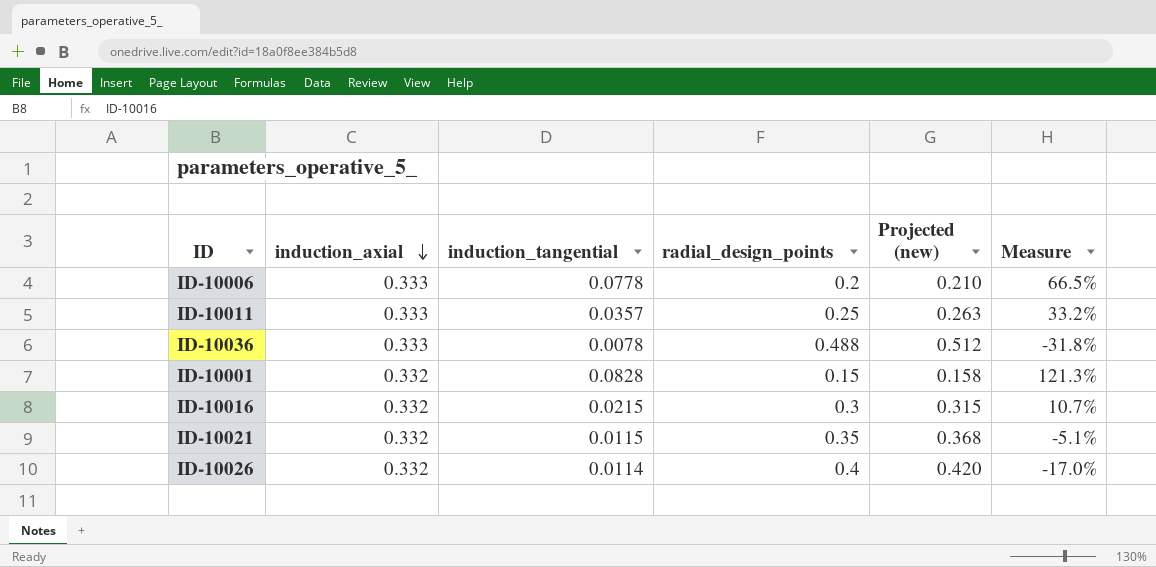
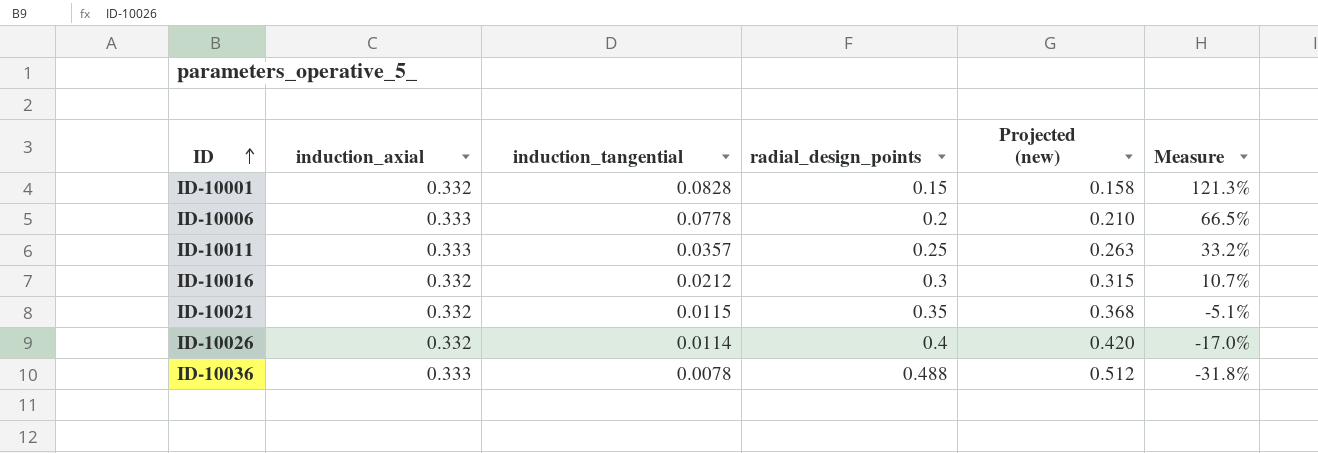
row order: induction_axial descending -> ID ascending
ID-10016 | induction_tangential: 0.0215 -> 0.0212

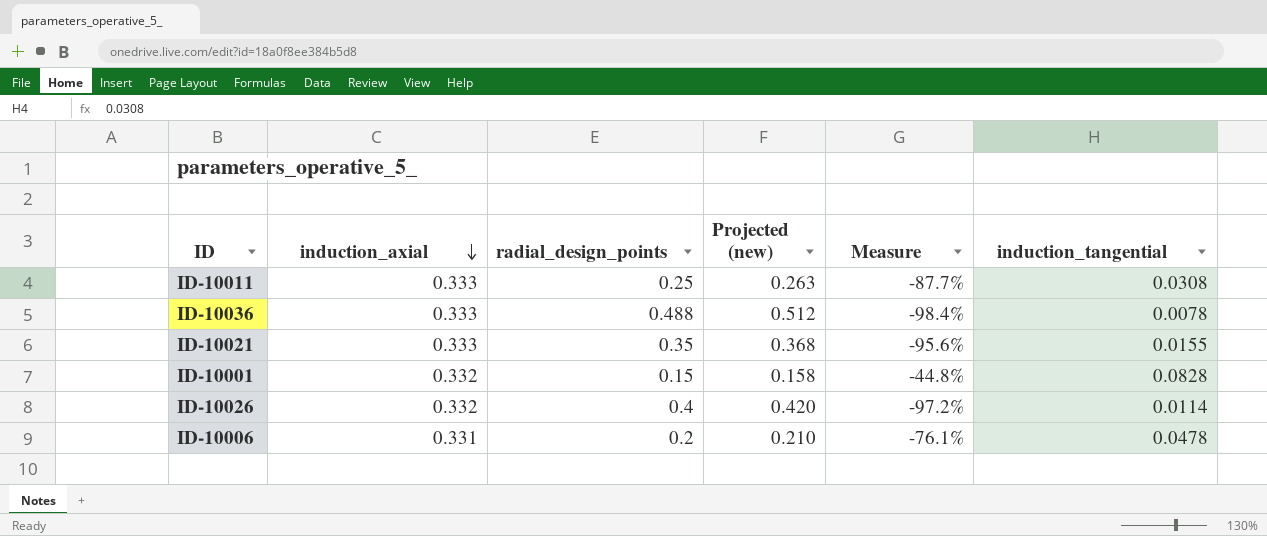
row order: ID ascending -> induction_axial descending
column Measure | formula: ([induction_axial] - [radial_design_points]) / [radial_design_points] -> ([induction_tangential] - [radial_design_points]) / [radial_design_points]
column induction_tangential | position: 3 -> 6
row ID-10016: 0.332 | 0.0212 | 0.3 | 0.315 | 10.7% -> none
ID-10011 | induction_tangential: 0.0357 -> 0.0308
ID-10021 | induction_axial: 0.332 -> 0.333
ID-10021 | induction_tangential: 0.0115 -> 0.0155
ID-10006 | induction_axial: 0.333 -> 0.331
ID-10006 | induction_tangential: 0.0778 -> 0.0478

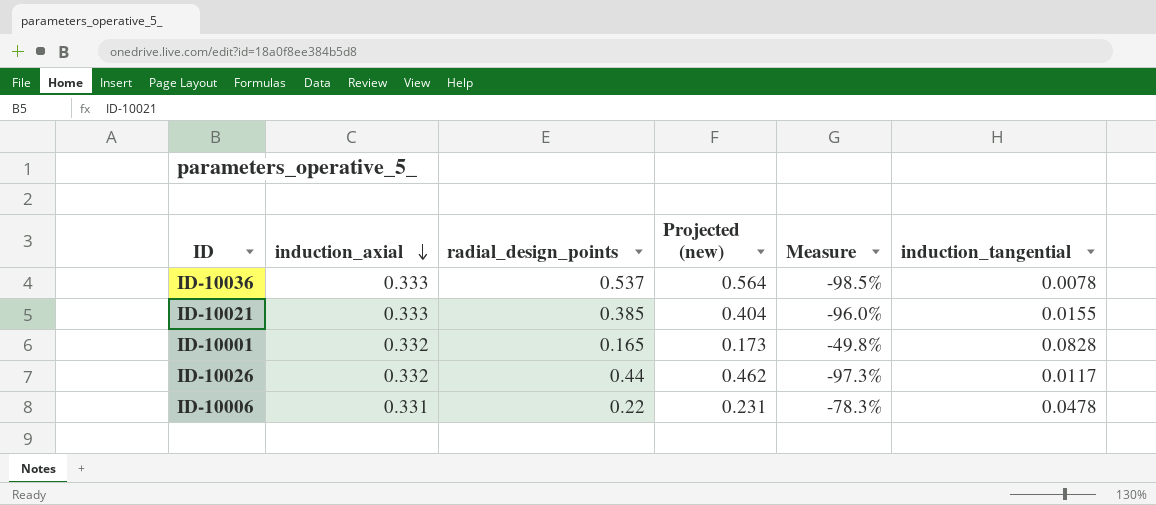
row ID-10011: 0.333 | 0.25 | 0.263 | -87.7% | 0.0308 -> none
ID-10036 | radial_design_points: 0.488 -> 0.537
ID-10036 | Projected (new): 0.512 -> 0.564
ID-10036 | Measure: -98.4% -> -98.5%
ID-10021 | radial_design_points: 0.35 -> 0.385
ID-10021 | Projected (new): 0.368 -> 0.404
ID-10021 | Measure: -95.6% -> -96.0%
ID-10001 | radial_design_points: 0.15 -> 0.165
ID-10001 | Projected (new): 0.158 -> 0.173
ID-10001 | Measure: -44.8% -> -49.8%
ID-10026 | radial_design_points: 0.4 -> 0.44
ID-10026 | Projected (new): 0.420 -> 0.462
ID-10026 | Measure: -97.2% -> -97.3%
ID-10026 | induction_tangential: 0.0114 -> 0.0117
ID-10006 | radial_design_points: 0.2 -> 0.22
ID-10006 | Projected (new): 0.210 -> 0.231
ID-10006 | Measure: -76.1% -> -78.3%

